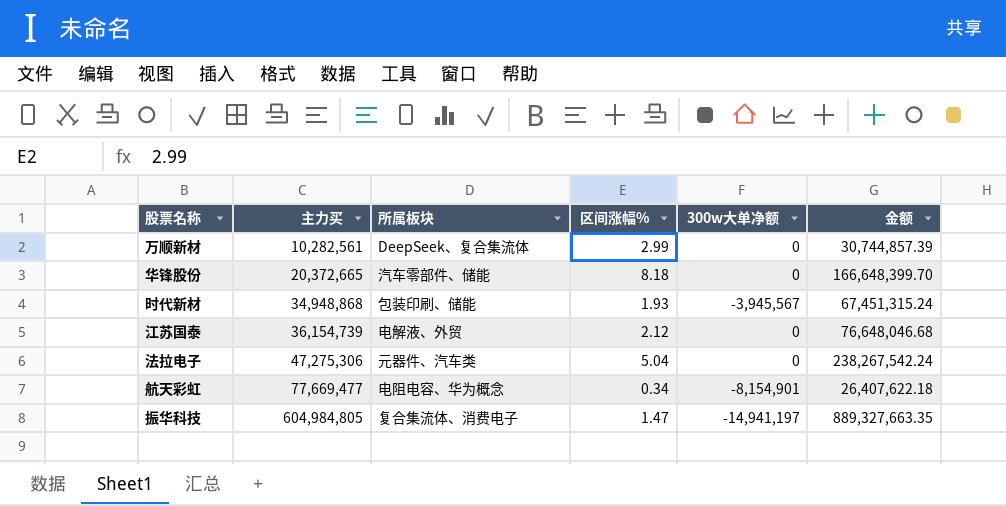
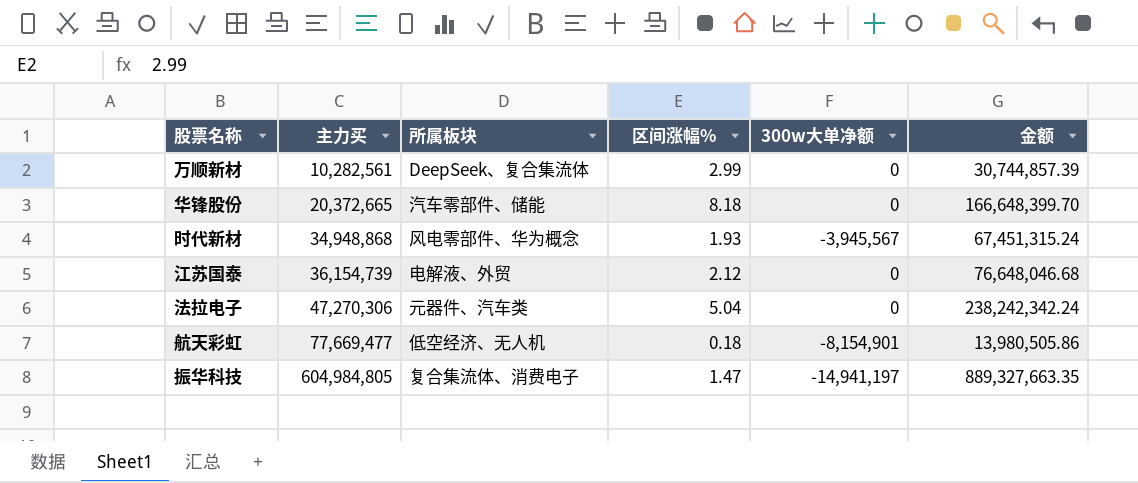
时代新材 | 所属板块: 包装印刷、储能 -> 风电零部件、华为概念
法拉电子 | 主力买: 47,275,306 -> 47,270,306
法拉电子 | 金额: 238,267,542.24 -> 238,242,342.24
航天彩虹 | 所属板块: 电阻电容、华为概念 -> 低空经济、无人机
航天彩虹 | 区间涨幅%: 0.34 -> 0.18
航天彩虹 | 金额: 26,407,622.18 -> 13,980,505.86

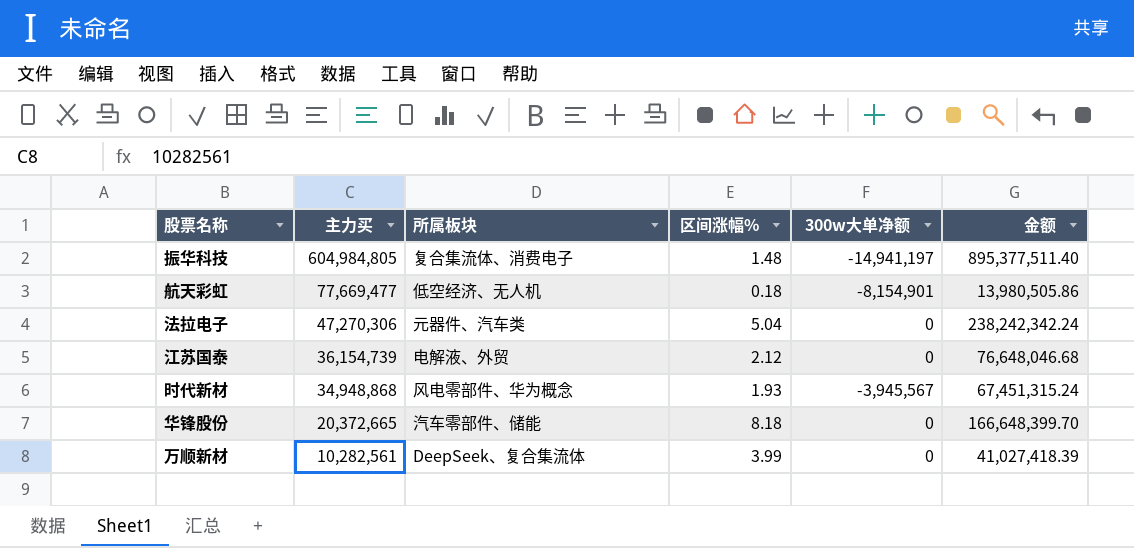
row order: 主力买 ascending -> 主力买 descending
振华科技 | 区间涨幅%: 1.47 -> 1.48
振华科技 | 金额: 889,327,663.35 -> 895,377,511.40
万顺新材 | 区间涨幅%: 2.99 -> 3.99
万顺新材 | 金额: 30,744,857.39 -> 41,027,418.39

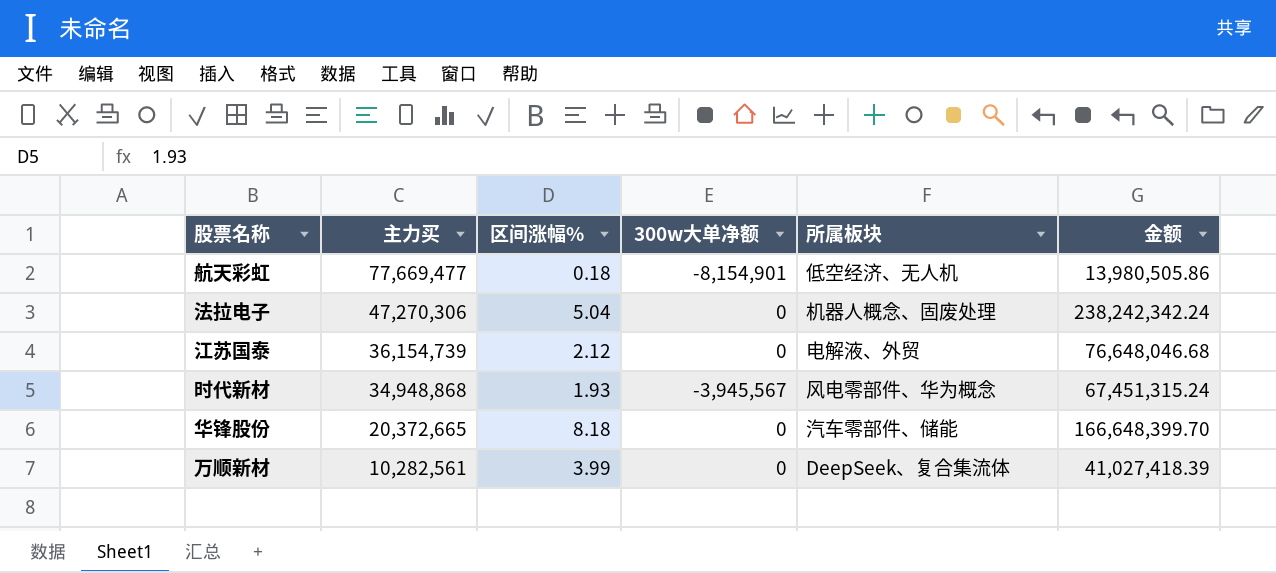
column 所属板块 | position: 3 -> 5
row 振华科技: 604,984,805 | 复合集流体、消费电子 | 1.48 | -14,941,197 | 895,377,511.40 -> none
法拉电子 | 所属板块: 元器件、汽车类 -> 机器人概念、固废处理

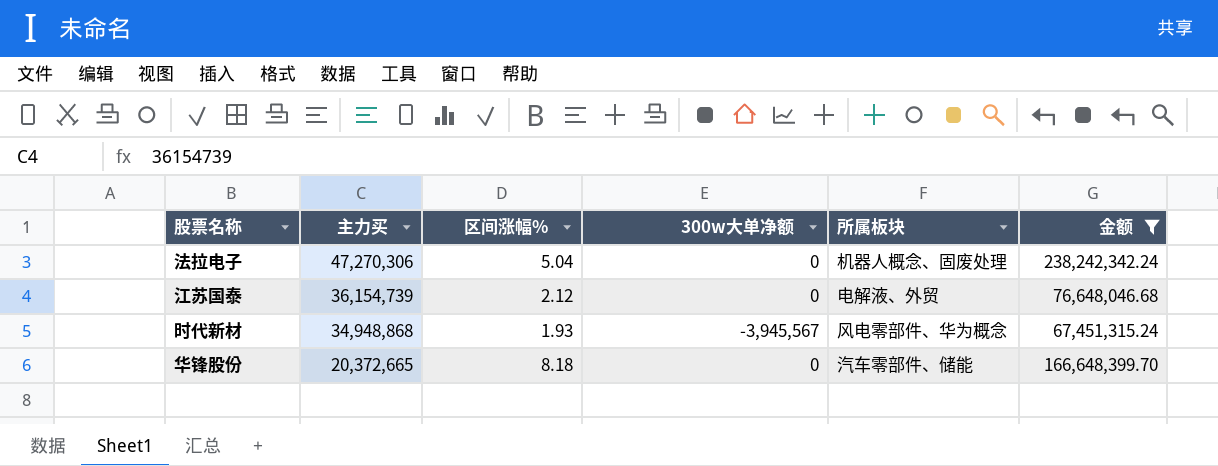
filter: none -> 金额 >= 67,451,315.24

